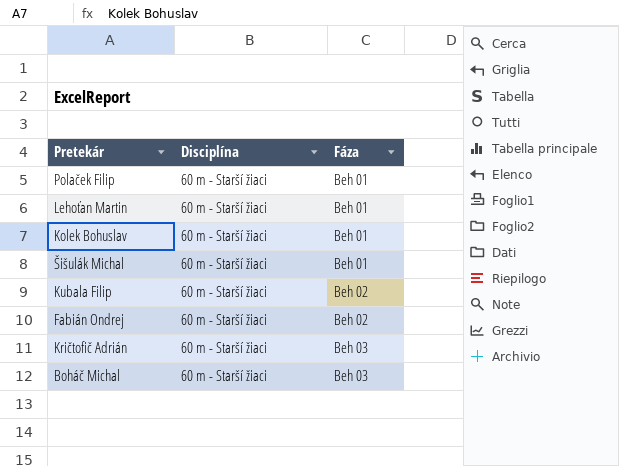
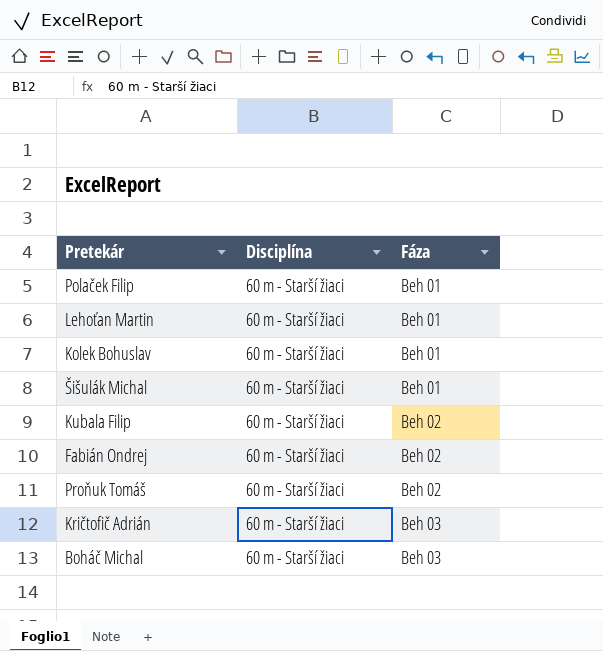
row Proňuk Tomáš: none -> 60 m - Starší žiaci | Beh 02

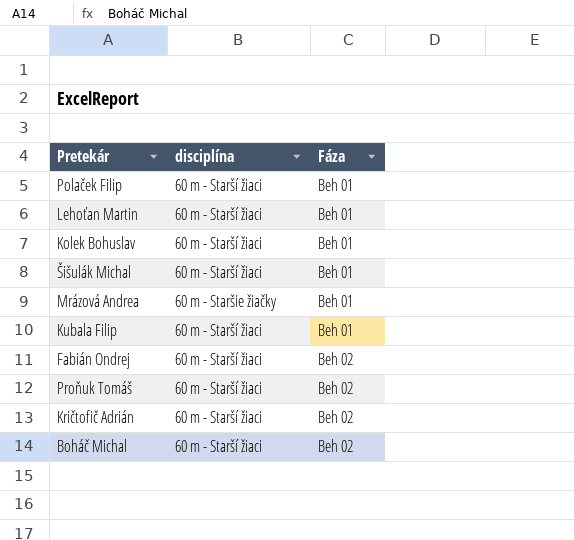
column name: Disciplína -> disciplína
row Mrázová Andrea: none -> 60 m - Staršie žiačky | Beh 01
Kubala Filip | Fáza: Beh 02 -> Beh 01
Kričtofič Adrián | Fáza: Beh 03 -> Beh 02
Boháč Michal | Fáza: Beh 03 -> Beh 02

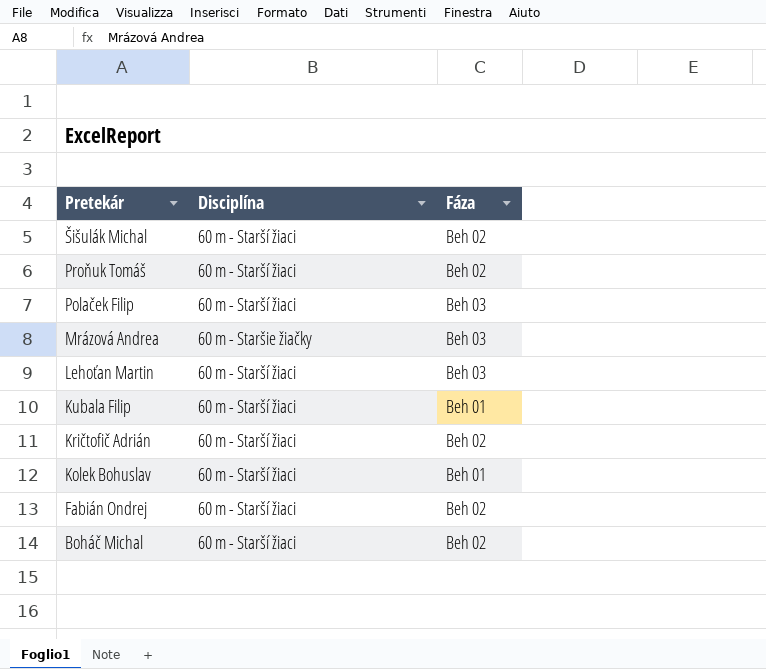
row order: Fáza ascending -> Pretekár descending
column name: disciplína -> Disciplína
Šišulák Michal | Fáza: Beh 01 -> Beh 02
Polaček Filip | Fáza: Beh 01 -> Beh 03
Mrázová Andrea | Fáza: Beh 01 -> Beh 03
Lehoťan Martin | Fáza: Beh 01 -> Beh 03

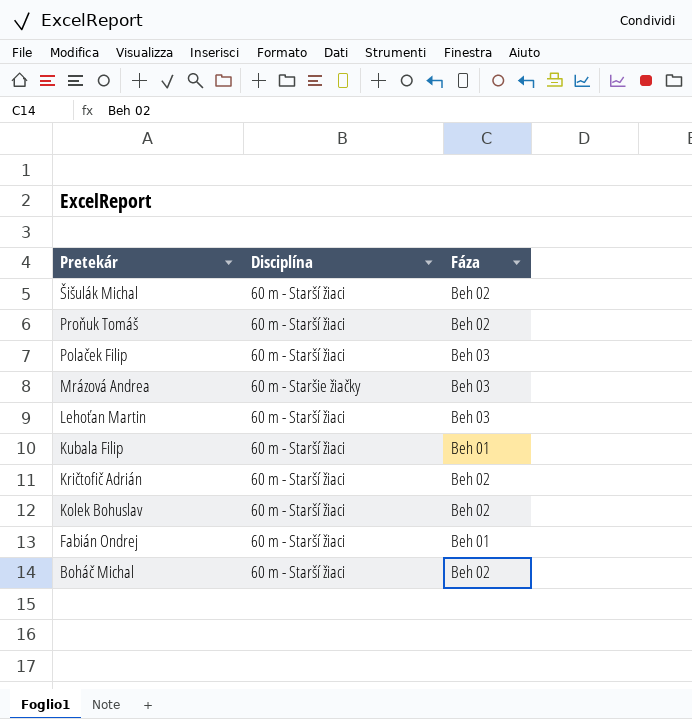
Kolek Bohuslav | Fáza: Beh 01 -> Beh 02
Fabián Ondrej | Fáza: Beh 02 -> Beh 01

